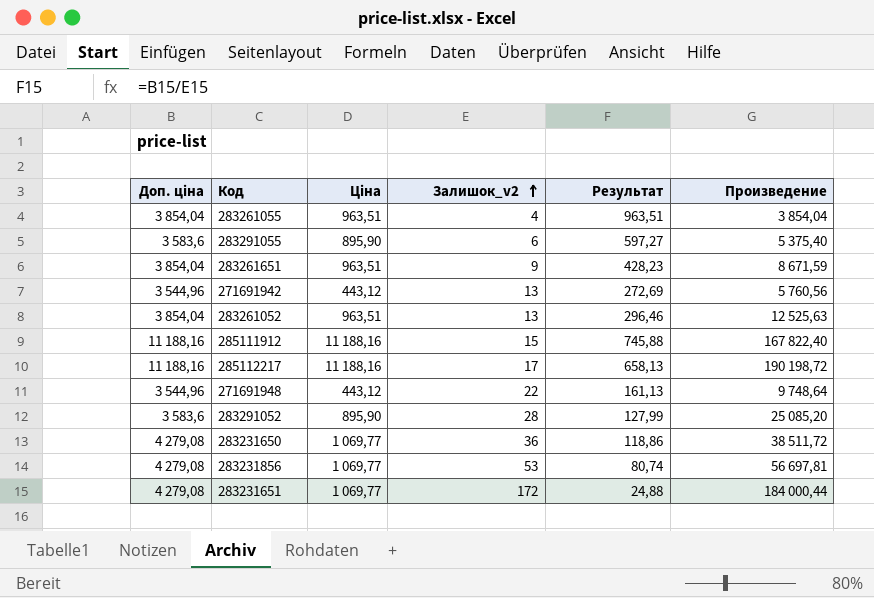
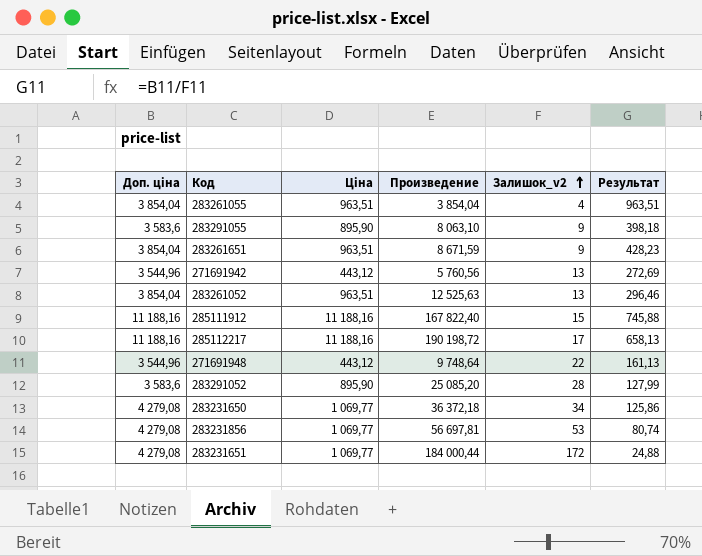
column Произведение | position: 6 -> 4
283291055 | Произведение: 5 375,40 -> 8 063,10
283291055 | Залишок_v2: 6 -> 9
283291055 | Результат: 597,27 -> 398,18
283231650 | Произведение: 38 511,72 -> 36 372,18
283231650 | Залишок_v2: 36 -> 34
283231650 | Результат: 118,86 -> 125,86

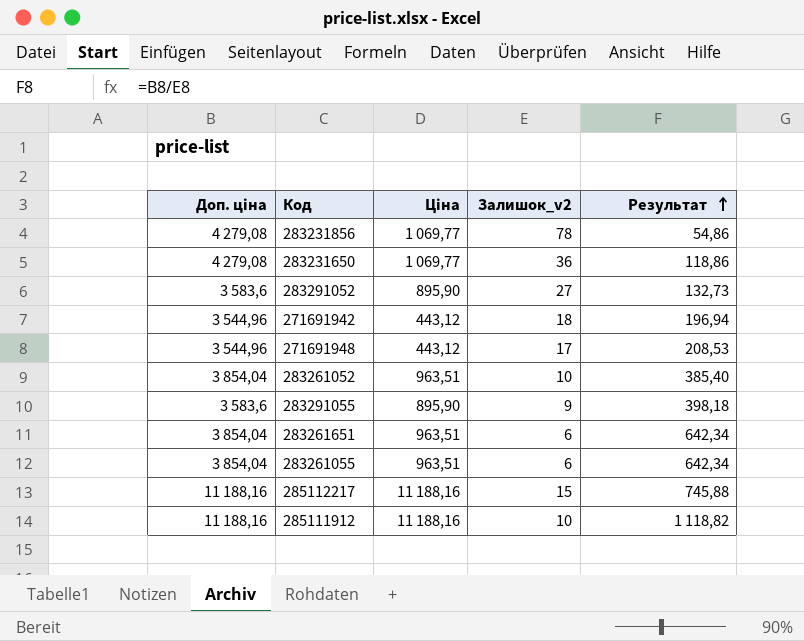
row order: Залишок_v2 ascending -> Результат ascending
column Произведение | formula: [Ціна] * [Залишок_v2] -> none
row 283231651: 4 279,08 | 1 069,77 | 184 000,44 | 172 | 24,88 -> none
283231856 | Залишок_v2: 53 -> 78
283231856 | Результат: 80,74 -> 54,86
283231650 | Залишок_v2: 34 -> 36
283231650 | Результат: 125,86 -> 118,86
283291052 | Залишок_v2: 28 -> 27
283291052 | Результат: 127,99 -> 132,73
271691942 | Залишок_v2: 13 -> 18
271691942 | Результат: 272,69 -> 196,94
271691948 | Залишок_v2: 22 -> 17
271691948 | Результат: 161,13 -> 208,53
283261052 | Залишок_v2: 13 -> 10
283261052 | Результат: 296,46 -> 385,40
283261651 | Залишок_v2: 9 -> 6
283261651 | Результат: 428,23 -> 642,34
283261055 | Залишок_v2: 4 -> 6
283261055 | Результат: 963,51 -> 642,34
285112217 | Залишок_v2: 17 -> 15
285112217 | Результат: 658,13 -> 745,88
285111912 | Залишок_v2: 15 -> 10
285111912 | Результат: 745,88 -> 1 118,82

